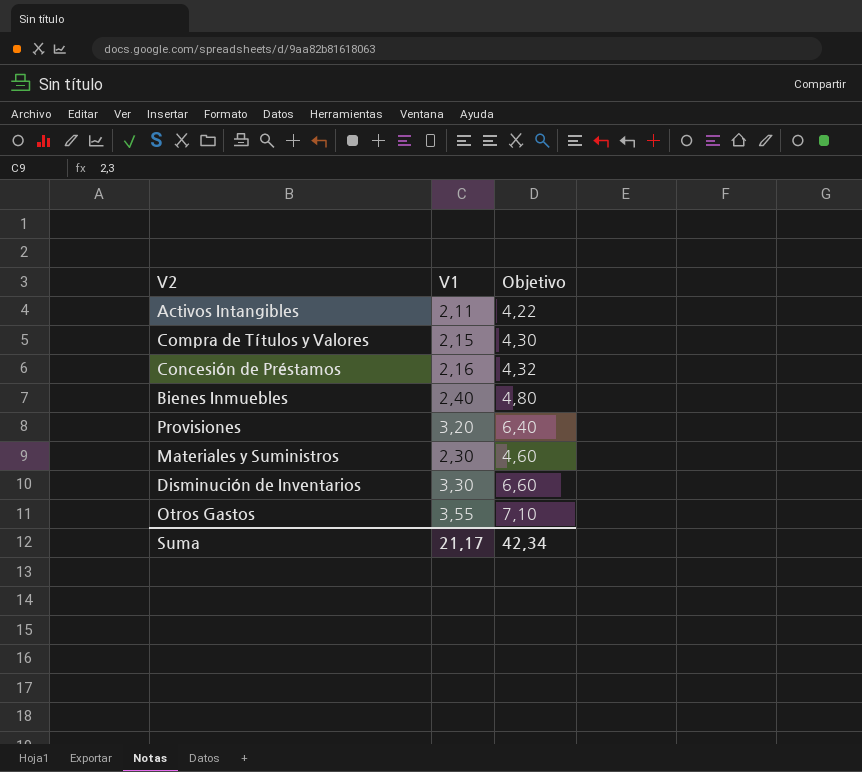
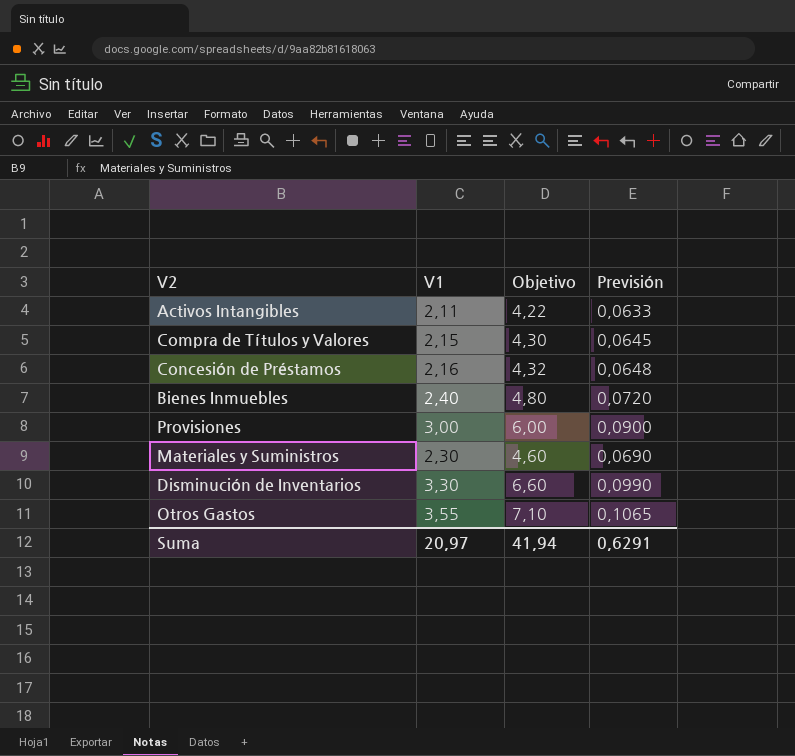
column Previsión | formula: none -> [V1] * 0,03
Provisiones | V1: 3,20 -> 3,00
Provisiones | Objetivo: 6,40 -> 6,00
Suma | V1: 21,17 -> 20,97
Suma | Objetivo: 42,34 -> 41,94

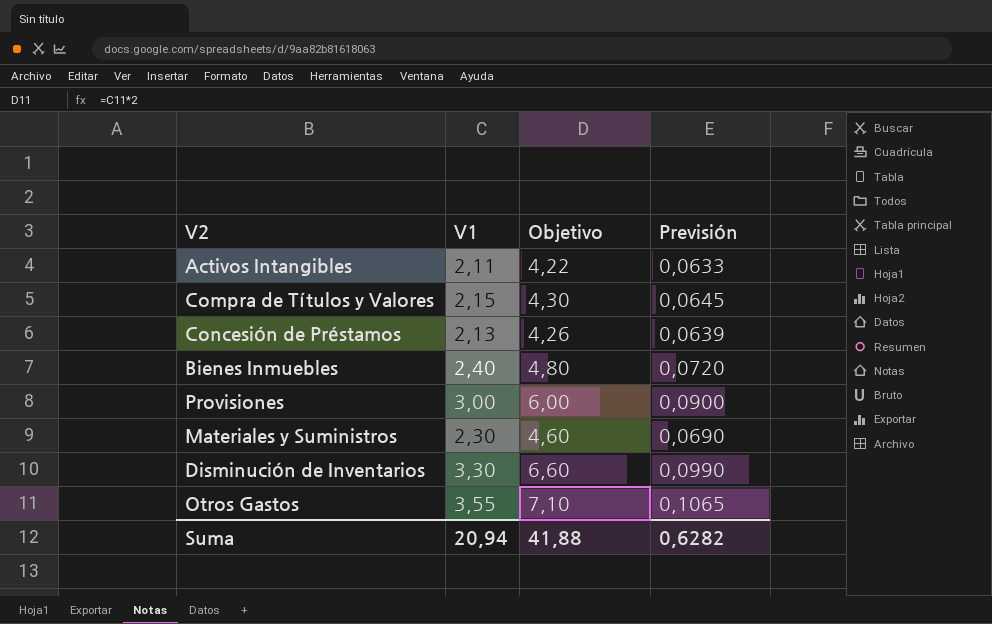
Concesión de Préstamos | V1: 2,16 -> 2,13
Concesión de Préstamos | Objetivo: 4,32 -> 4,26
Concesión de Préstamos | Previsión: 0,0648 -> 0,0639
Suma | V1: 20,97 -> 20,94
Suma | Objetivo: 41,94 -> 41,88
Suma | Previsión: 0,6291 -> 0,6282

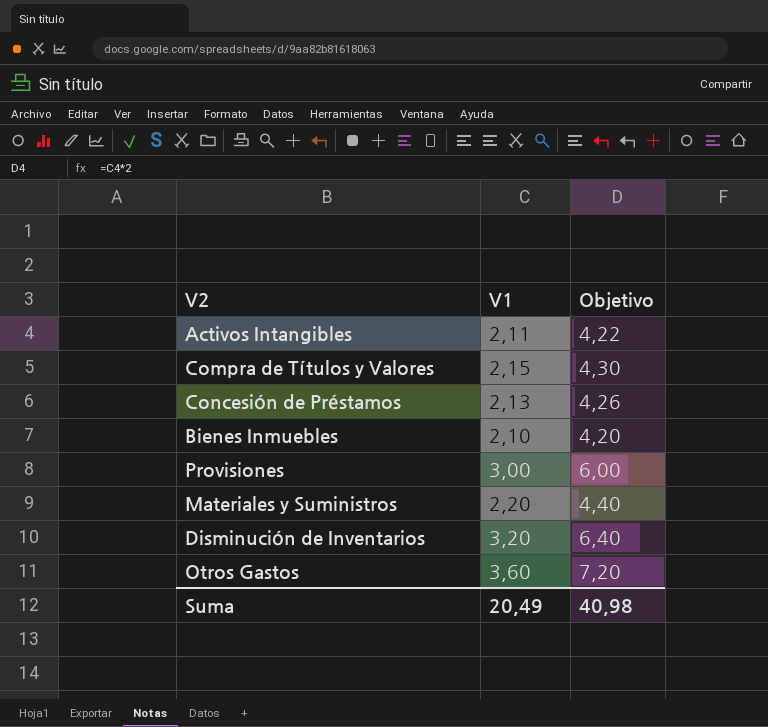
column Previsión | formula: [V1] * 0,03 -> none
Bienes Inmuebles | V1: 2,40 -> 2,10
Bienes Inmuebles | Objetivo: 4,80 -> 4,20
Materiales y Suministros | V1: 2,30 -> 2,20
Materiales y Suministros | Objetivo: 4,60 -> 4,40
Disminución de Inventarios | V1: 3,30 -> 3,20
Disminución de Inventarios | Objetivo: 6,60 -> 6,40
Otros Gastos | V1: 3,55 -> 3,60
Otros Gastos | Objetivo: 7,10 -> 7,20
Suma | V1: 20,94 -> 20,49
Suma | Objetivo: 41,88 -> 40,98

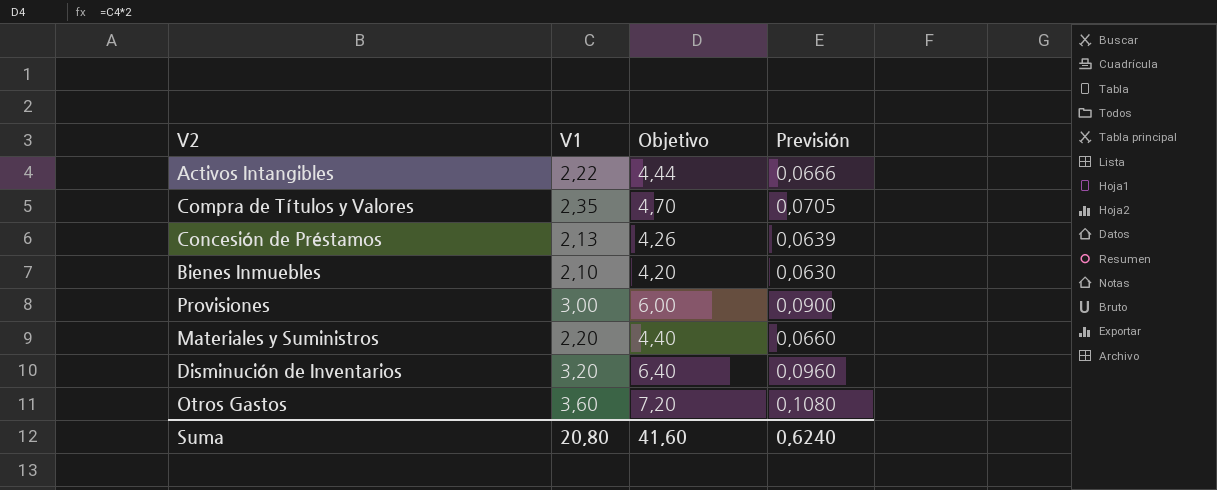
column Previsión | formula: none -> [V1] * 0,03
Activos Intangibles | V1: 2,11 -> 2,22
Activos Intangibles | Objetivo: 4,22 -> 4,44
Compra de Títulos y Valores | V1: 2,15 -> 2,35
Compra de Títulos y Valores | Objetivo: 4,30 -> 4,70
Suma | V1: 20,49 -> 20,80
Suma | Objetivo: 40,98 -> 41,60

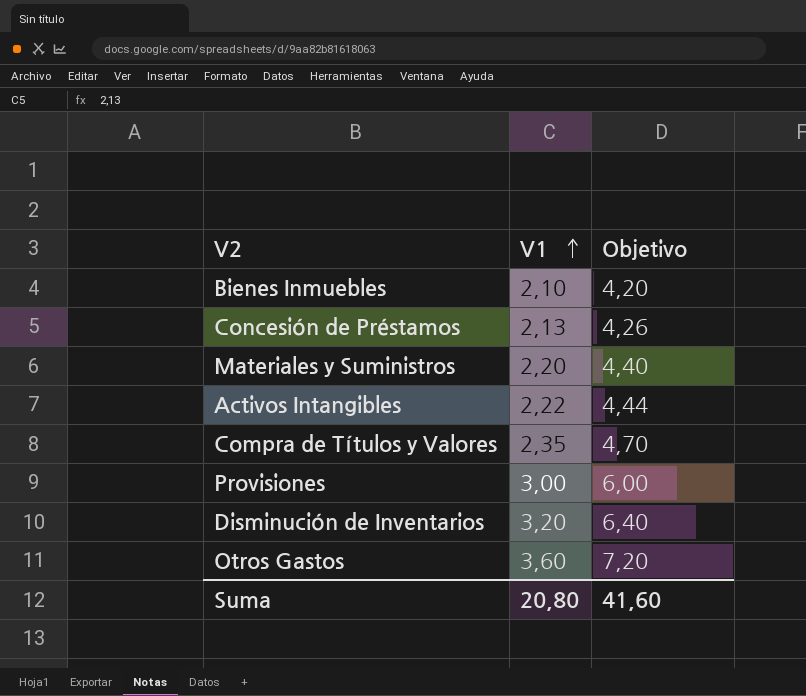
row order: none -> V1 ascending
column Previsión | formula: [V1] * 0,03 -> none

